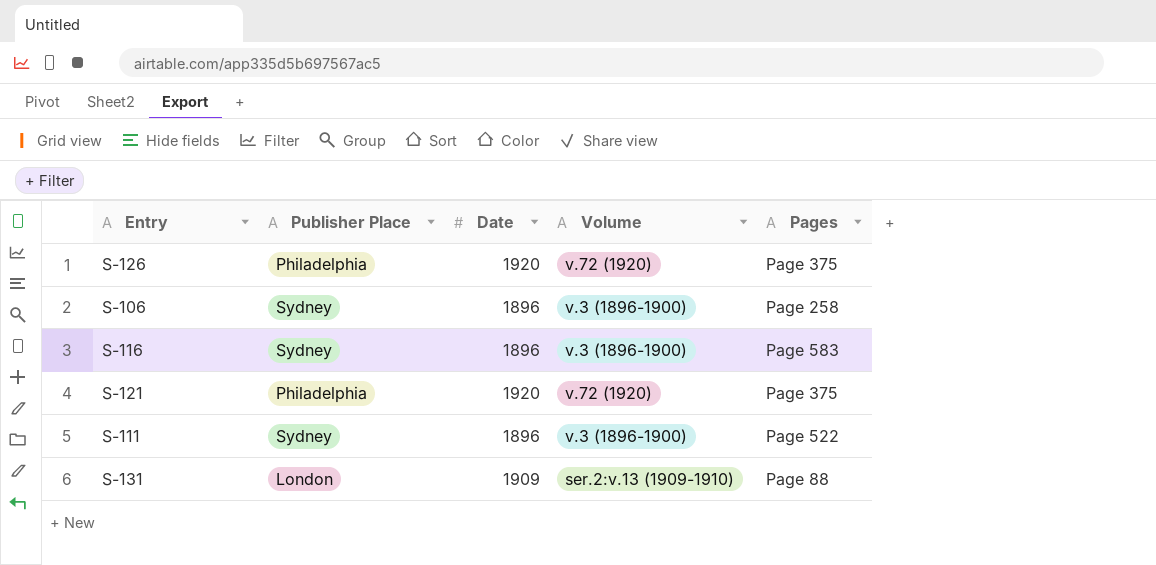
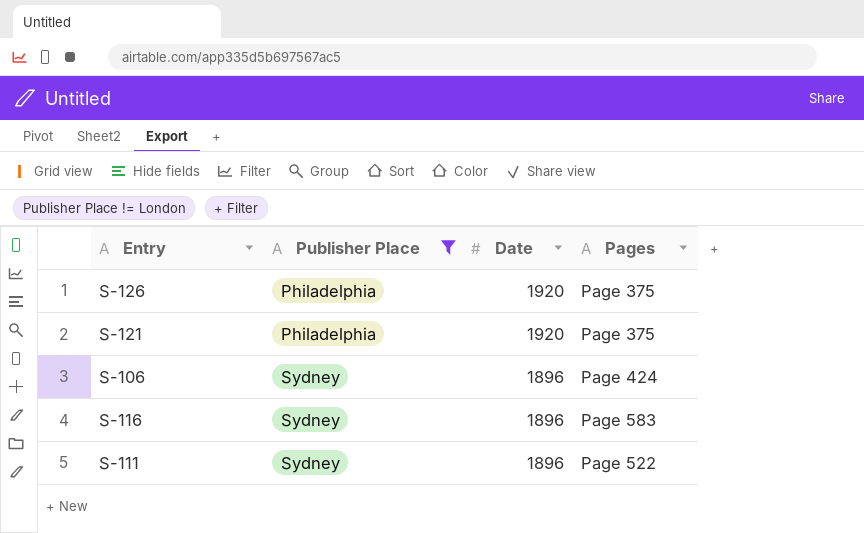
filter: none -> Publisher Place != London
row order: none -> Publisher Place ascending
column Volume | position: 4 -> none
S-106 | Pages: Page 258 -> Page 424

